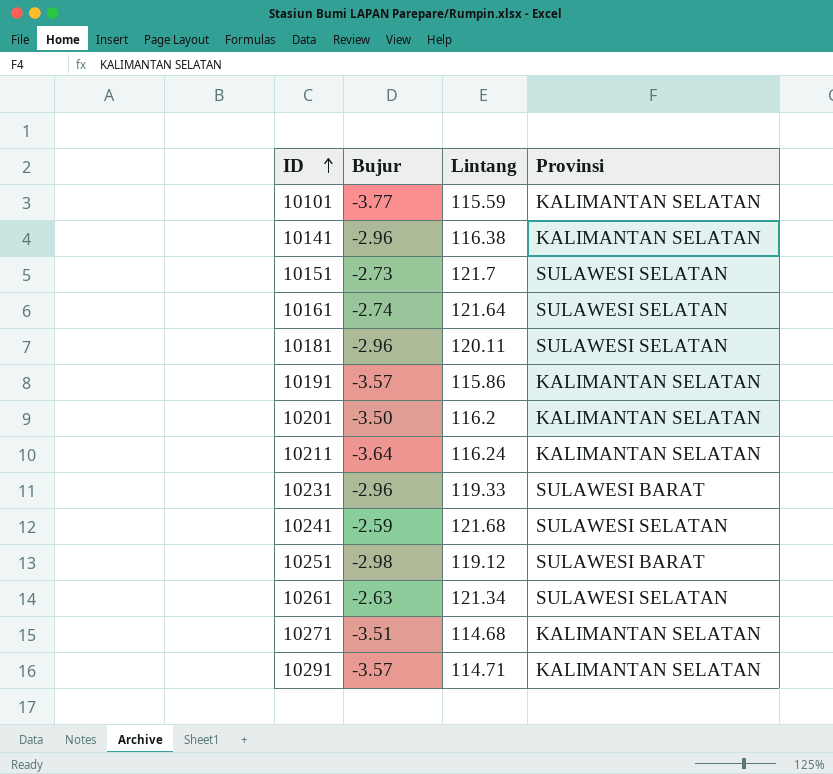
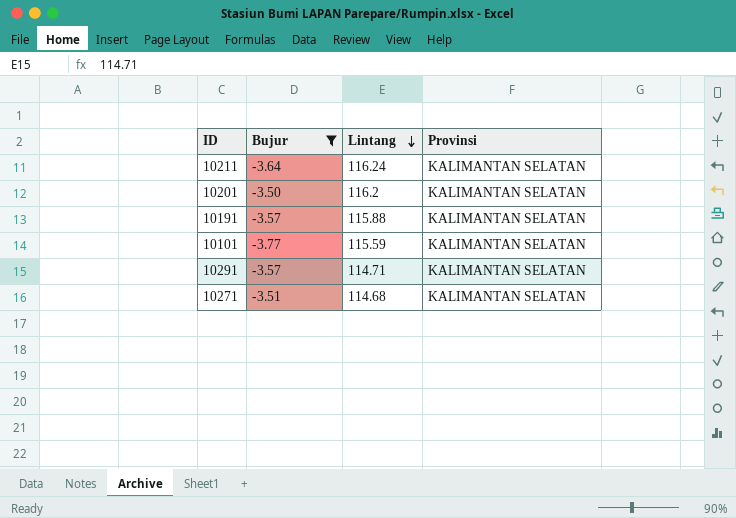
filter: none -> Bujur <= -3.50
row order: ID ascending -> Lintang descending
10191 | Lintang: 115.86 -> 115.88

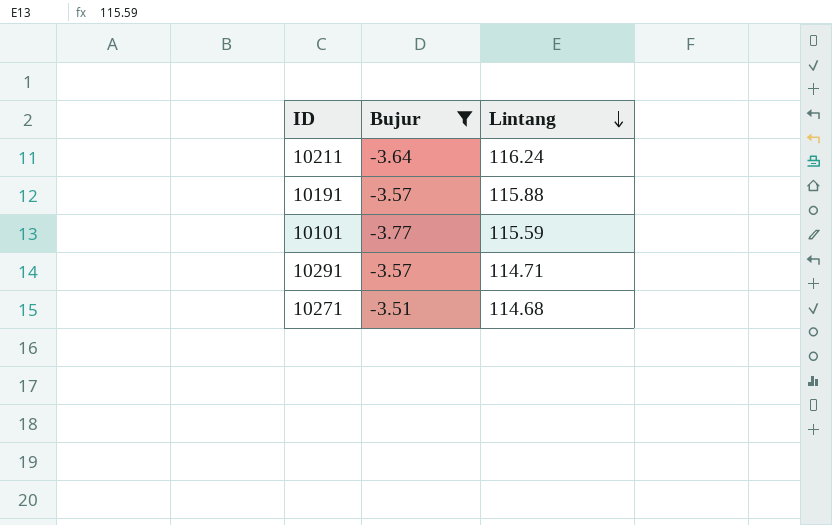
column Provinsi | position: 4 -> none
row 10201: -3.50 | 116.2 | KALIMANTAN SELATAN -> none

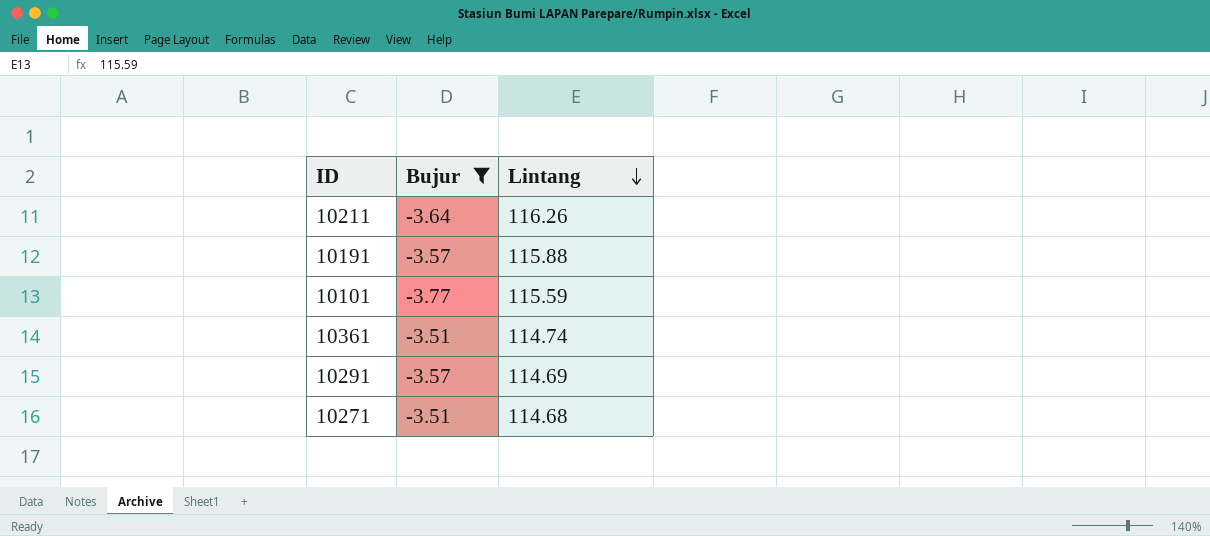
10211 | Lintang: 116.24 -> 116.26
row 10361: none -> -3.51 | 114.74
10291 | Lintang: 114.71 -> 114.69

